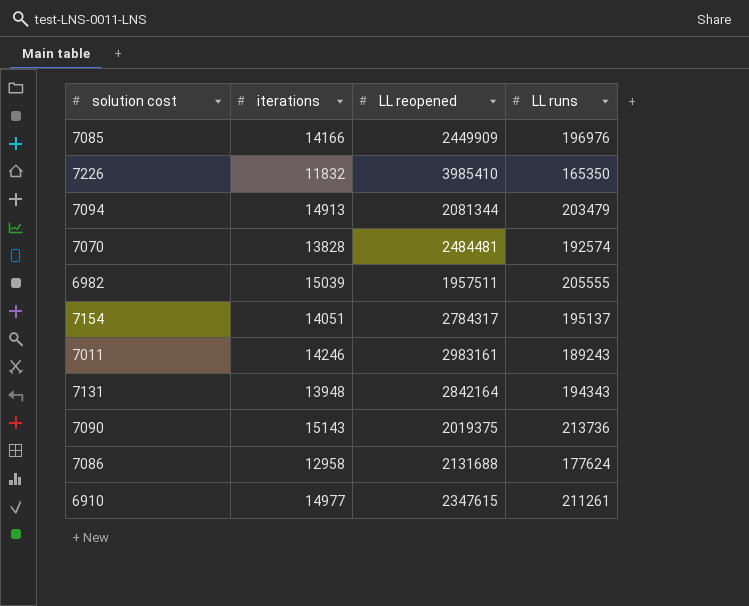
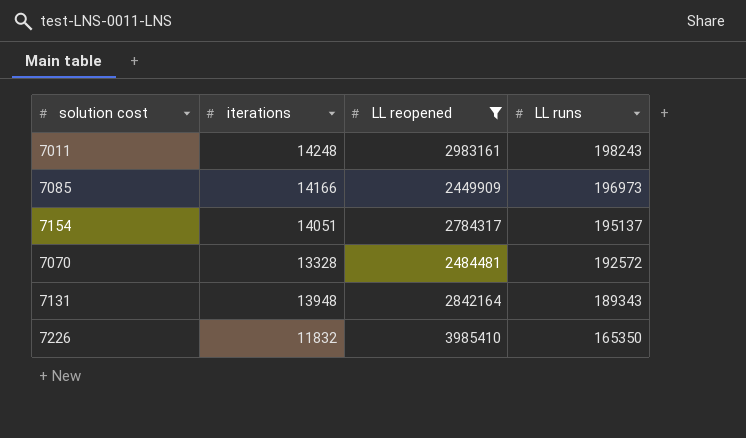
filter: none -> LL reopened >= 2449909
row order: none -> LL runs descending
7011 | iterations: 14246 -> 14248
7011 | LL runs: 189243 -> 198243
7085 | LL runs: 196976 -> 196973
7070 | iterations: 13828 -> 13328
7070 | LL runs: 192574 -> 192572
7131 | LL runs: 194343 -> 189343

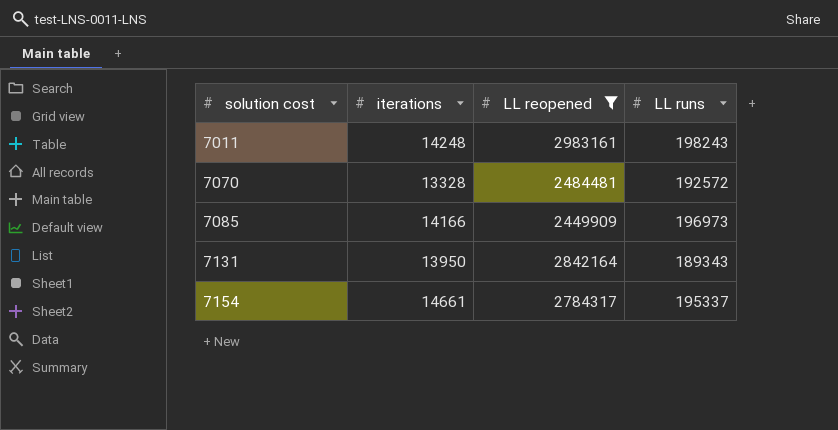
row order: LL runs descending -> solution cost ascending
row 7226: 11832 | 3985410 | 165350 -> none
7131 | iterations: 13948 -> 13950
7154 | iterations: 14051 -> 14661
7154 | LL runs: 195137 -> 195337

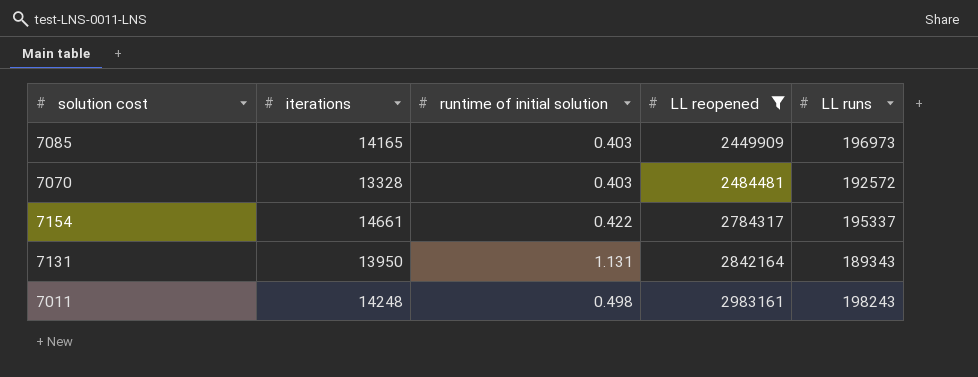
row order: solution cost ascending -> LL reopened ascending
column runtime of initial solution | position: none -> 3
7085 | iterations: 14166 -> 14165

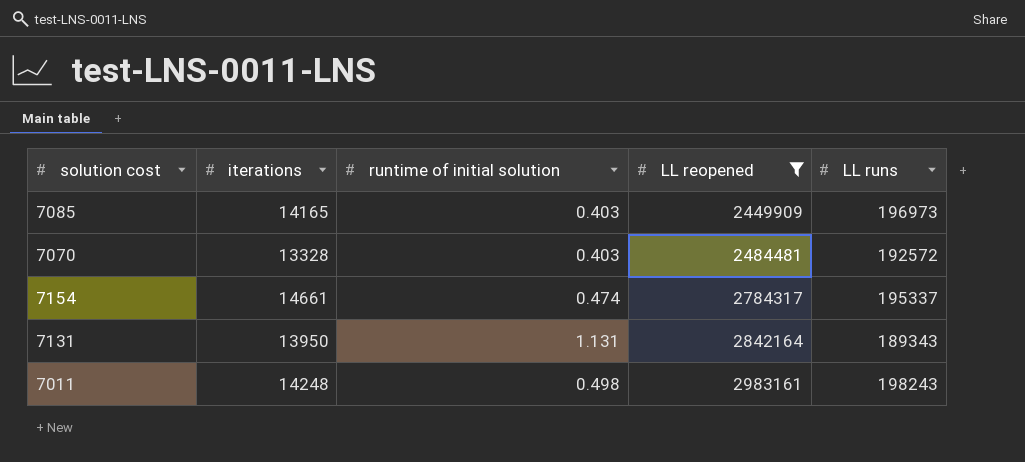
7154 | runtime of initial solution: 0.422 -> 0.474

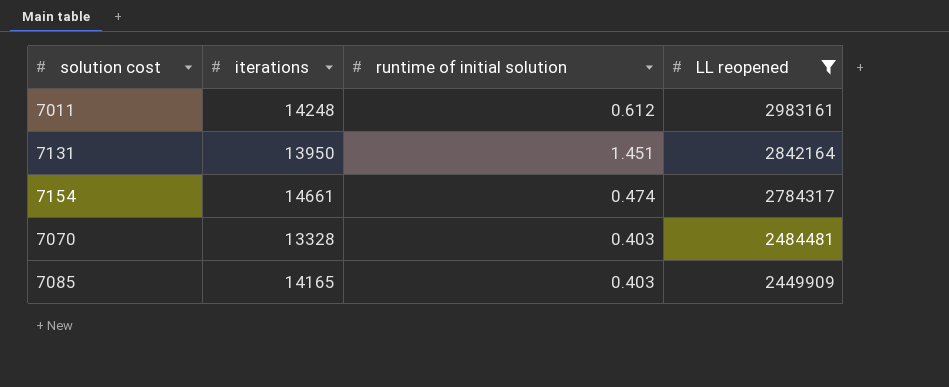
row order: LL reopened ascending -> LL reopened descending
column LL runs | position: 5 -> none
7011 | runtime of initial solution: 0.498 -> 0.612
7131 | runtime of initial solution: 1.131 -> 1.451

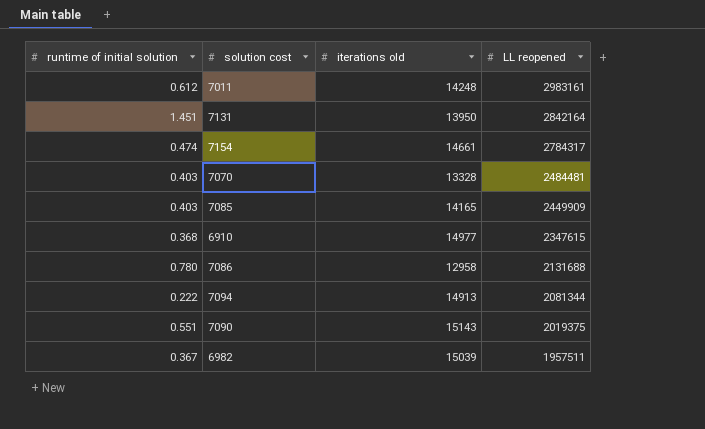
filter: LL reopened >= 2449909 -> none
column runtime of initial solution | position: 3 -> 1
column name: iterations -> iterations old

